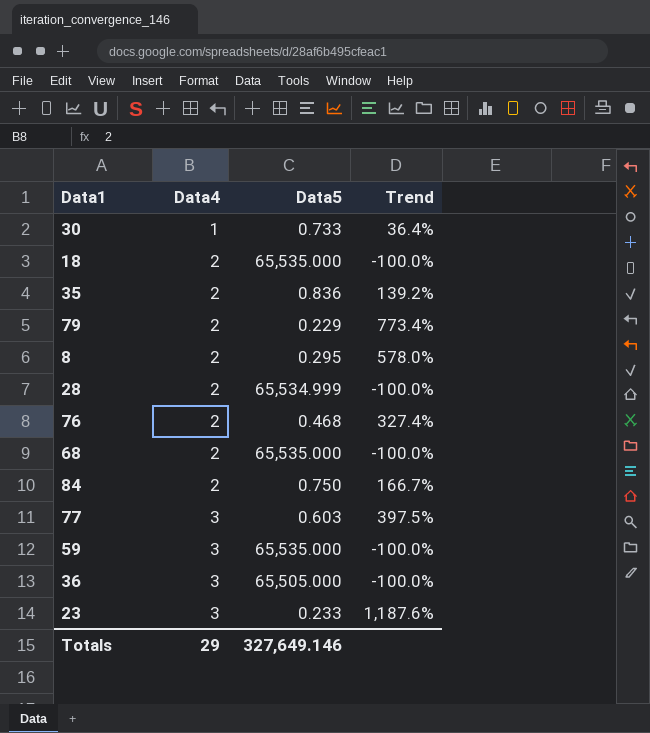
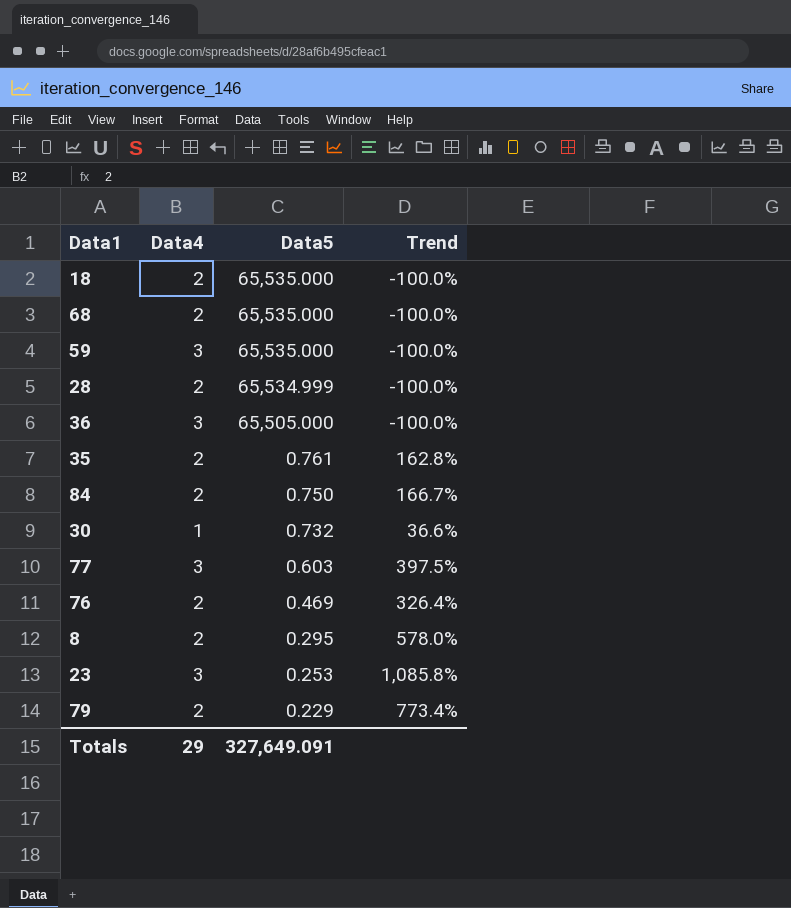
row order: Data4 ascending -> Data5 descending
35 | Data5: 0.836 -> 0.761
35 | Trend: 139.2% -> 162.8%
30 | Data5: 0.733 -> 0.732
30 | Trend: 36.4% -> 36.6%
76 | Data5: 0.468 -> 0.469
76 | Trend: 327.4% -> 326.4%
23 | Data5: 0.233 -> 0.253
23 | Trend: 1,187.6% -> 1,085.8%
Totals | Data5: 327,649.146 -> 327,649.091

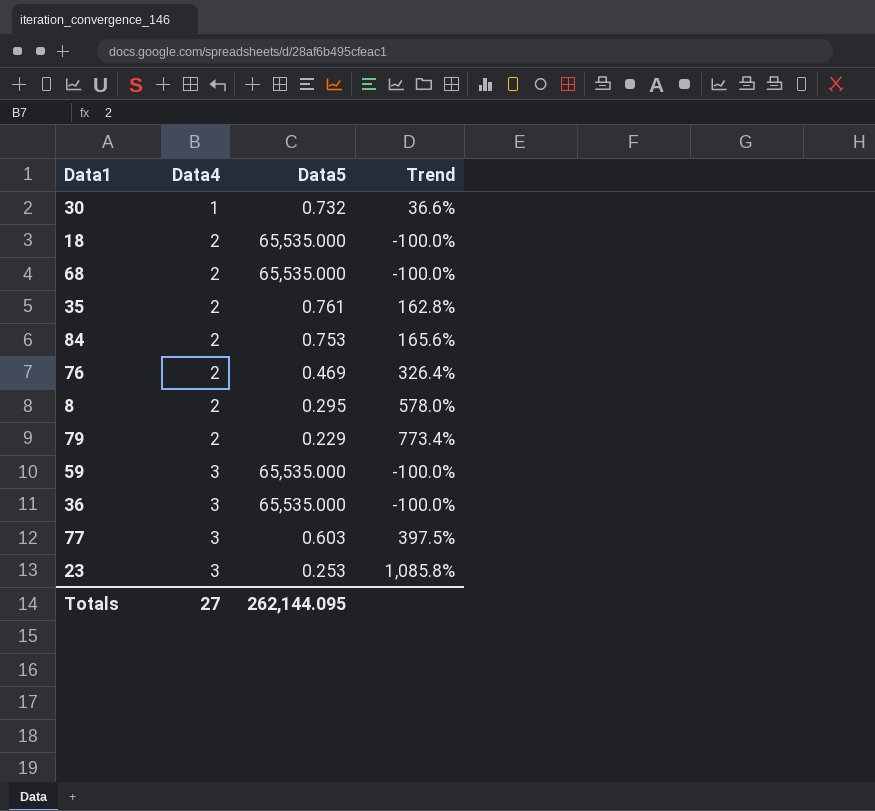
row order: Data5 descending -> Data4 ascending
row 28: 2 | 65,534.999 | -100.0% -> none
84 | Data5: 0.750 -> 0.753
84 | Trend: 166.7% -> 165.6%
36 | Data5: 65,505.000 -> 65,535.000
Totals | Data4: 29 -> 27
Totals | Data5: 327,649.091 -> 262,144.095

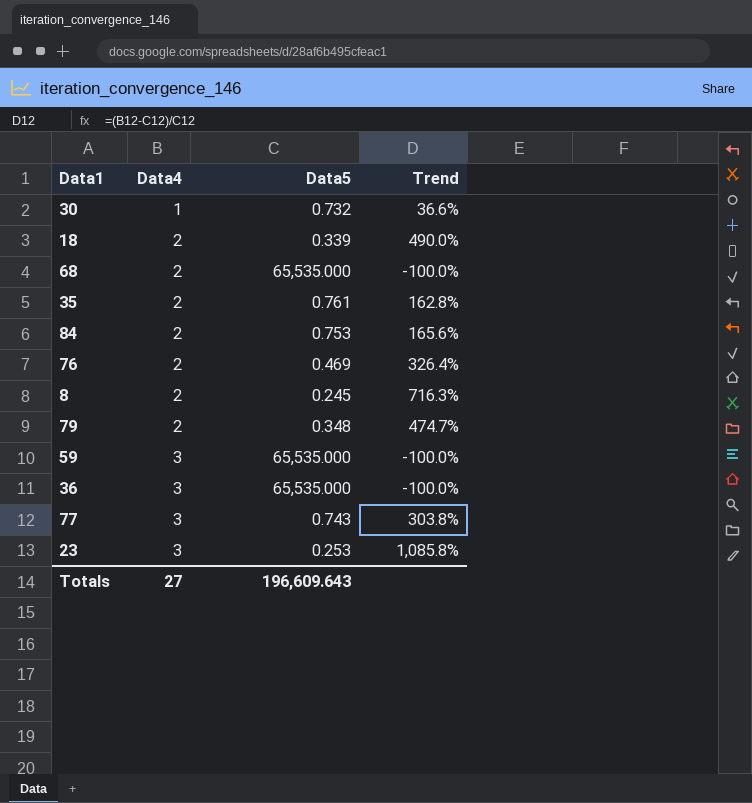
18 | Data5: 65,535.000 -> 0.339
18 | Trend: -100.0% -> 490.0%
8 | Data5: 0.295 -> 0.245
8 | Trend: 578.0% -> 716.3%
79 | Data5: 0.229 -> 0.348
79 | Trend: 773.4% -> 474.7%
77 | Data5: 0.603 -> 0.743
77 | Trend: 397.5% -> 303.8%
Totals | Data5: 262,144.095 -> 196,609.643

